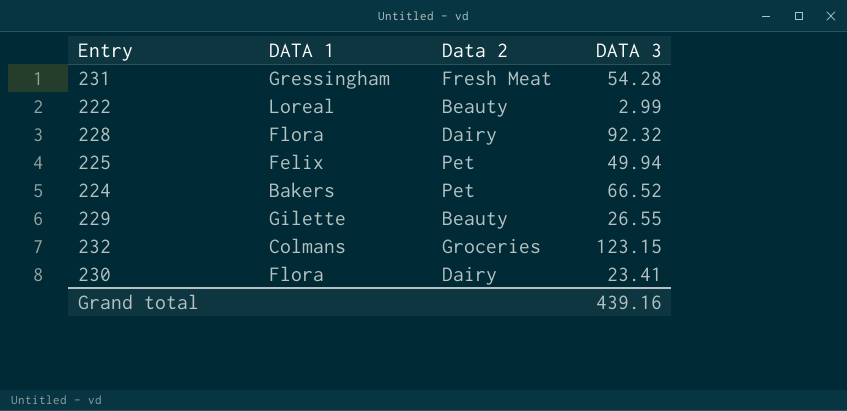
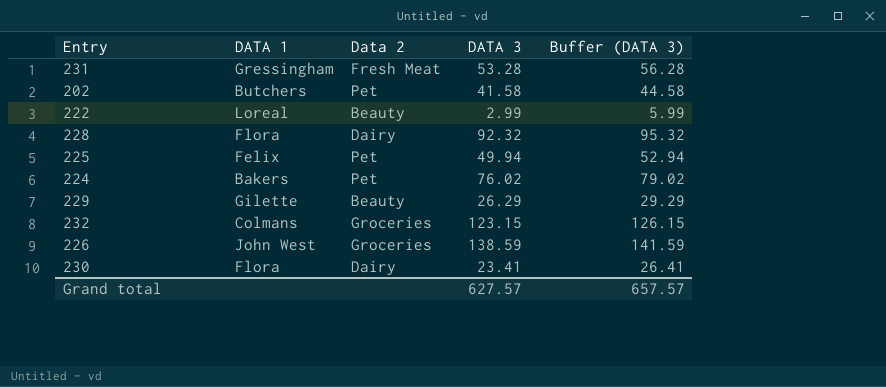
column Buffer (DATA 3) | formula: none -> [DATA 3] + 3
231 | DATA 3: 54.28 -> 53.28
row 202: none -> Butchers | Pet | 41.58 | 44.58
224 | DATA 3: 66.52 -> 76.02
229 | DATA 3: 26.55 -> 26.29
row 226: none -> John West | Groceries | 138.59 | 141.59
Grand total | DATA 3: 439.16 -> 627.57

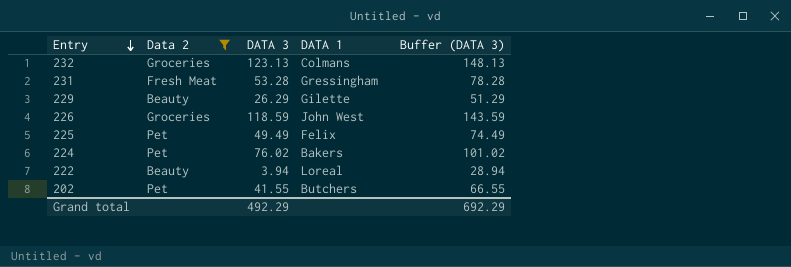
filter: none -> Data 2 != Dairy
row order: none -> Entry descending
column DATA 1 | position: 2 -> 4
column Buffer (DATA 3) | formula: [DATA 3] + 3 -> [DATA 3] + 25
232 | DATA 3: 123.15 -> 123.13
226 | DATA 3: 138.59 -> 118.59
225 | DATA 3: 49.94 -> 49.49
222 | DATA 3: 2.99 -> 3.94
202 | DATA 3: 41.58 -> 41.55
Grand total | DATA 3: 627.57 -> 492.29
Grand total | Buffer (DATA 3): 657.57 -> 692.29

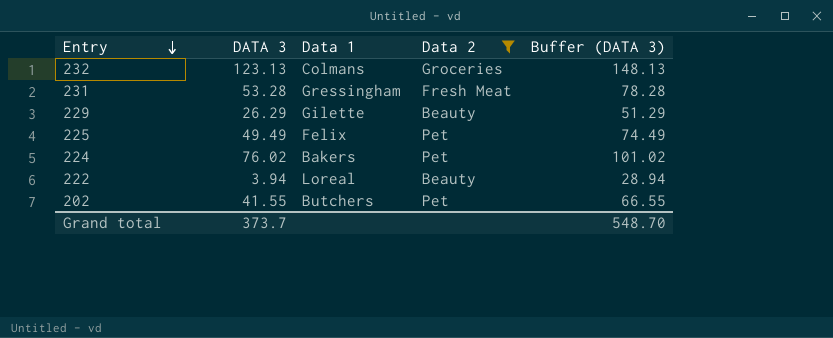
column name: DATA 1 -> Data 1
column Data 2 | position: 2 -> 4
row 226: Groceries | 118.59 | John West | 143.59 -> none
Grand total | DATA 3: 492.29 -> 373.7
Grand total | Buffer (DATA 3): 692.29 -> 548.70

